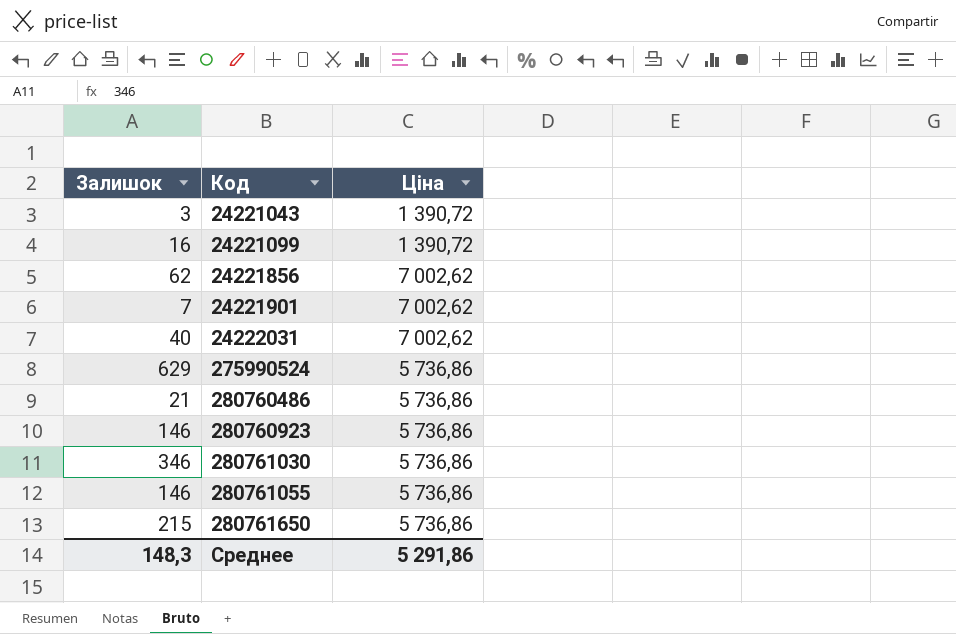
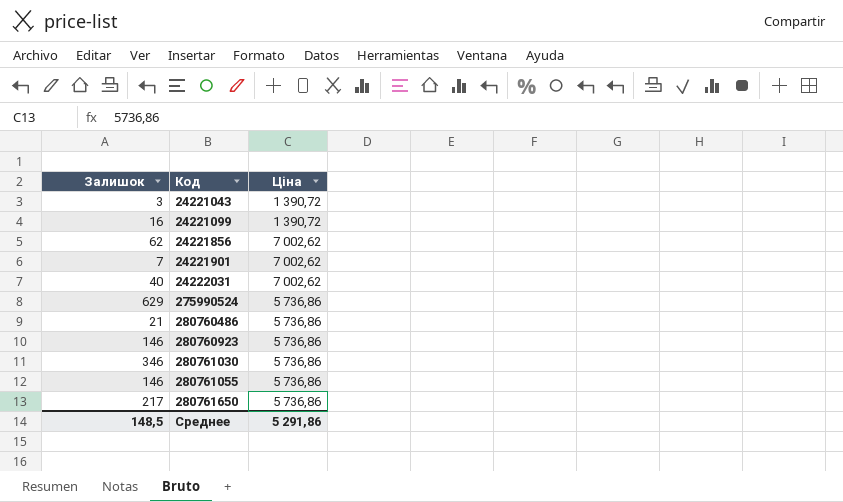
280761650 | Залишок: 215 -> 217
Среднее | Залишок: 148,3 -> 148,5

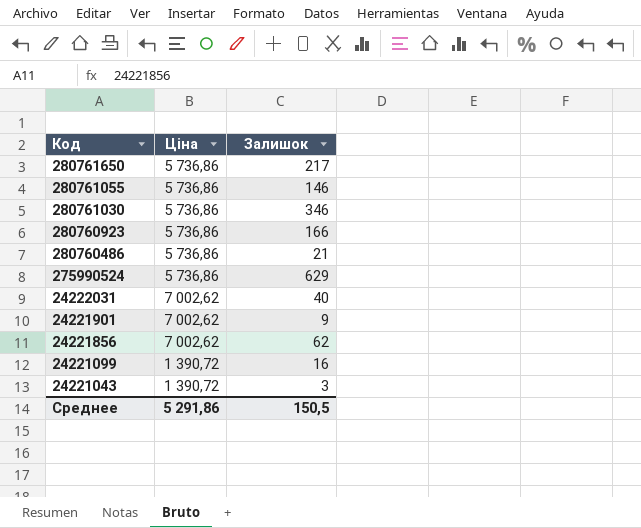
row order: Код ascending -> Код descending
column Залишок | position: 1 -> 3
280760923 | Залишок: 146 -> 166
24221901 | Залишок: 7 -> 9
Среднее | Залишок: 148,5 -> 150,5

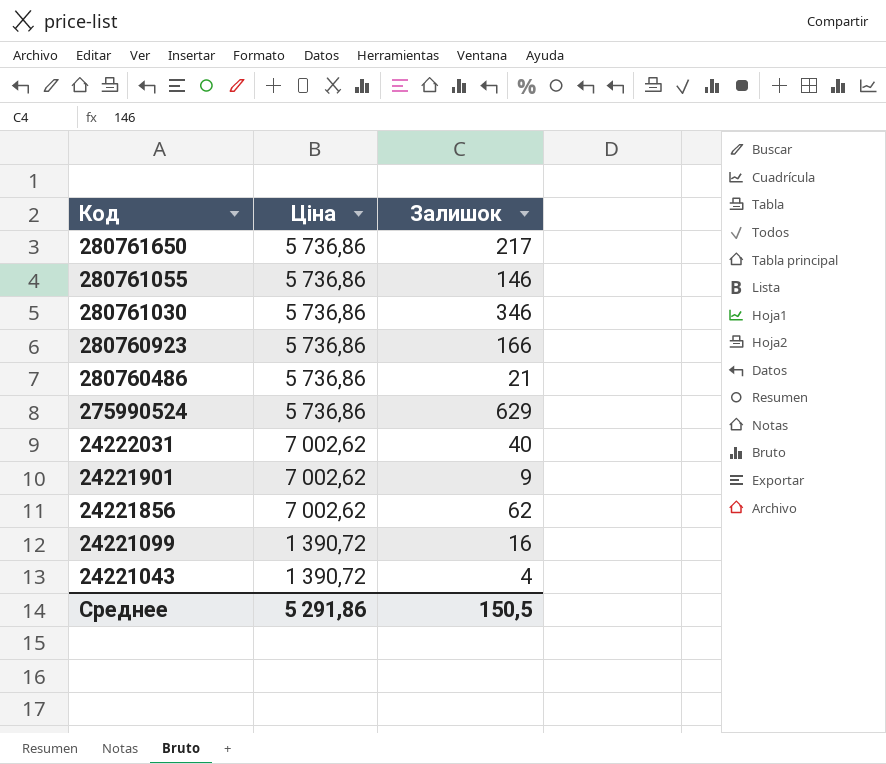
24221043 | Залишок: 3 -> 4

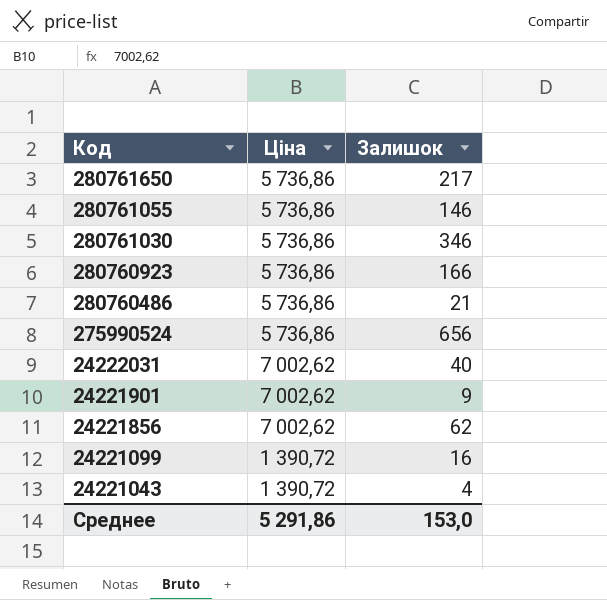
275990524 | Залишок: 629 -> 656
Среднее | Залишок: 150,5 -> 153,0

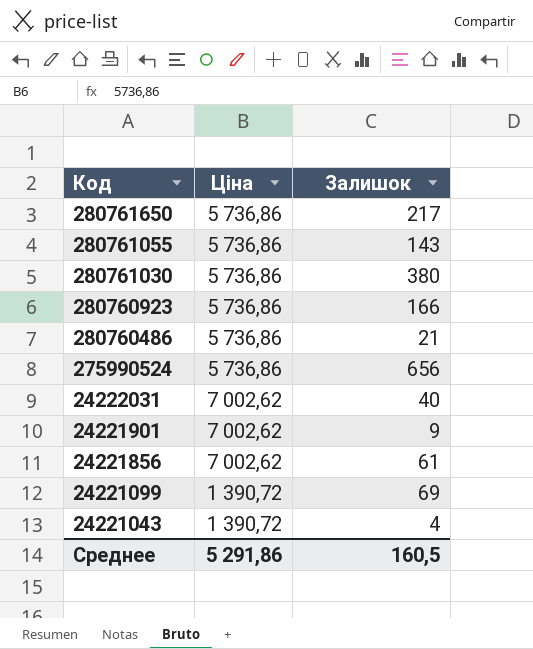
280761055 | Залишок: 146 -> 143
280761030 | Залишок: 346 -> 380
24221856 | Залишок: 62 -> 61
24221099 | Залишок: 16 -> 69
Среднее | Залишок: 153,0 -> 160,5

